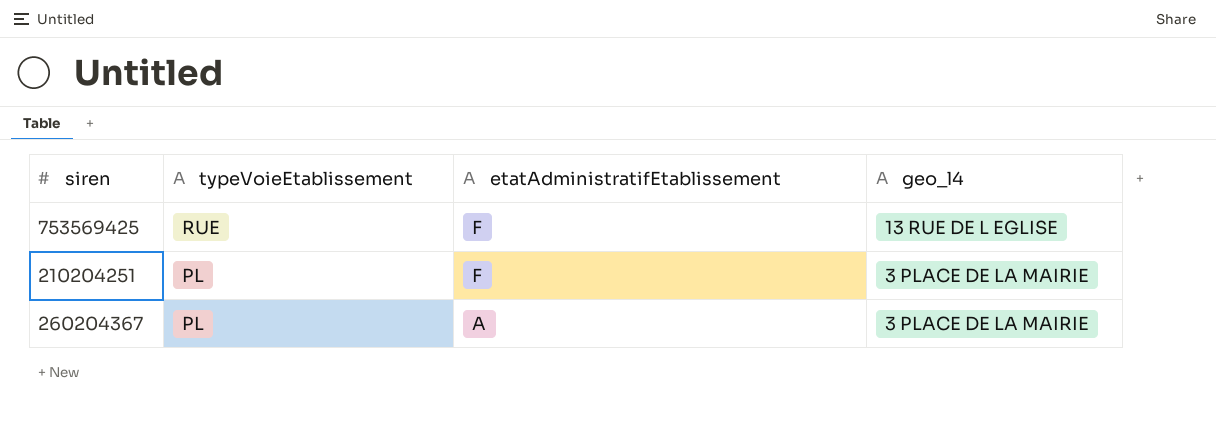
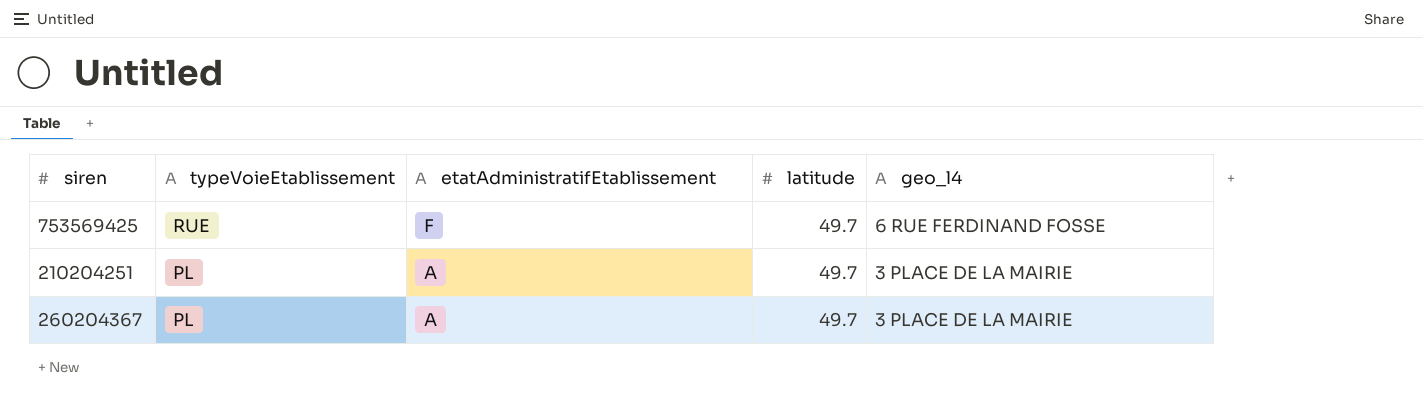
column latitude | position: none -> 4
753569425 | geo_l4: 13 RUE DE L EGLISE -> 6 RUE FERDINAND FOSSE
210204251 | etatAdministratifEtablissement: F -> A

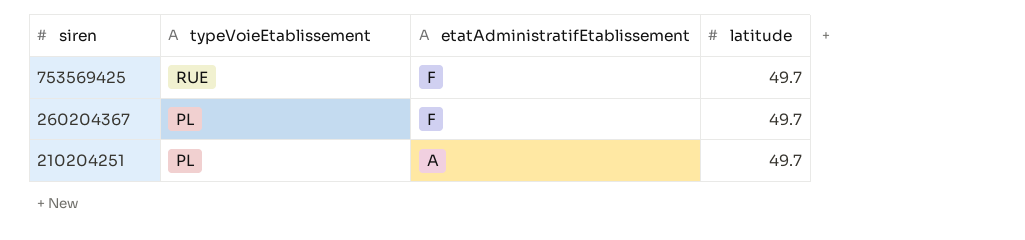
row order: typeVoieEtablissement descending -> siren descending
column geo_l4 | position: 5 -> none
260204367 | etatAdministratifEtablissement: A -> F

